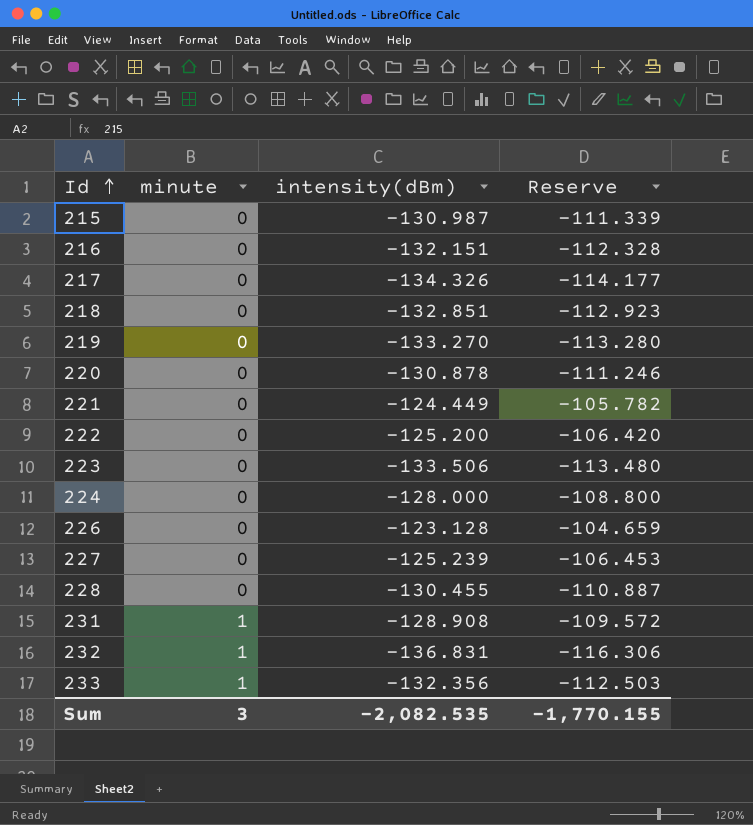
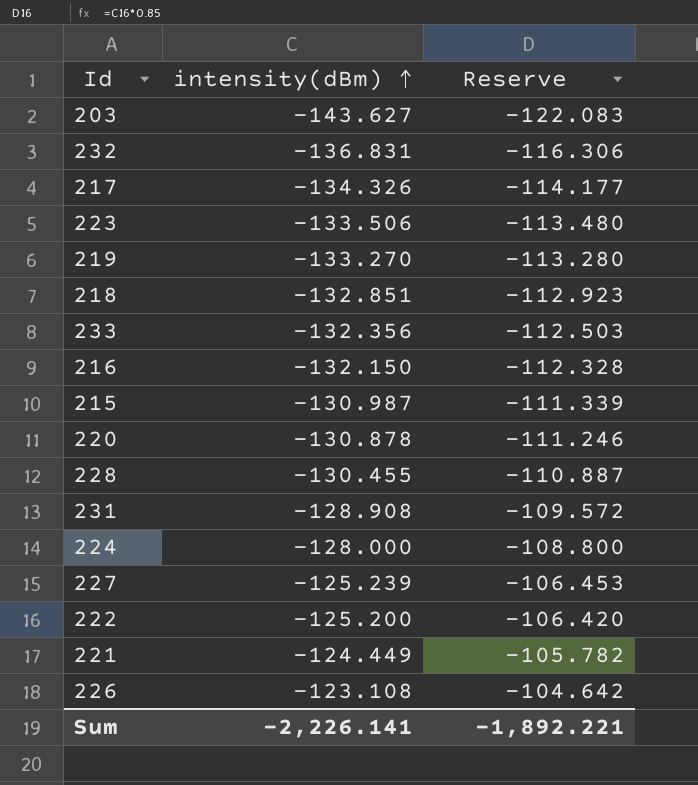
row order: Id ascending -> intensity(dBm) ascending
column minute | position: 2 -> none
row 203: none -> -143.627 | -122.083
216 | intensity(dBm): -132.151 -> -132.150
226 | intensity(dBm): -123.128 -> -123.108
226 | Reserve: -104.659 -> -104.642
Sum | intensity(dBm): -2,082.535 -> -2,226.141
Sum | Reserve: -1,770.155 -> -1,892.221

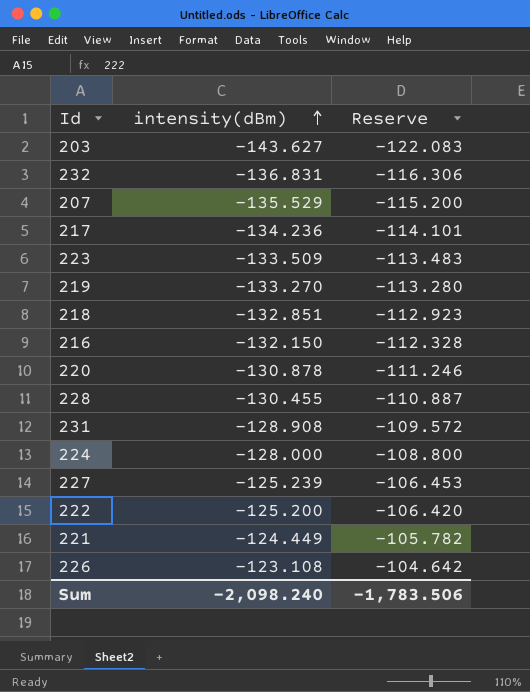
row 233: -132.356 | -112.503 -> none
row 215: -130.987 | -111.339 -> none
row 207: none -> -135.529 | -115.200
217 | intensity(dBm): -134.326 -> -134.236
217 | Reserve: -114.177 -> -114.101
223 | intensity(dBm): -133.506 -> -133.509
223 | Reserve: -113.480 -> -113.483
Sum | intensity(dBm): -2,226.141 -> -2,098.240
Sum | Reserve: -1,892.221 -> -1,783.506

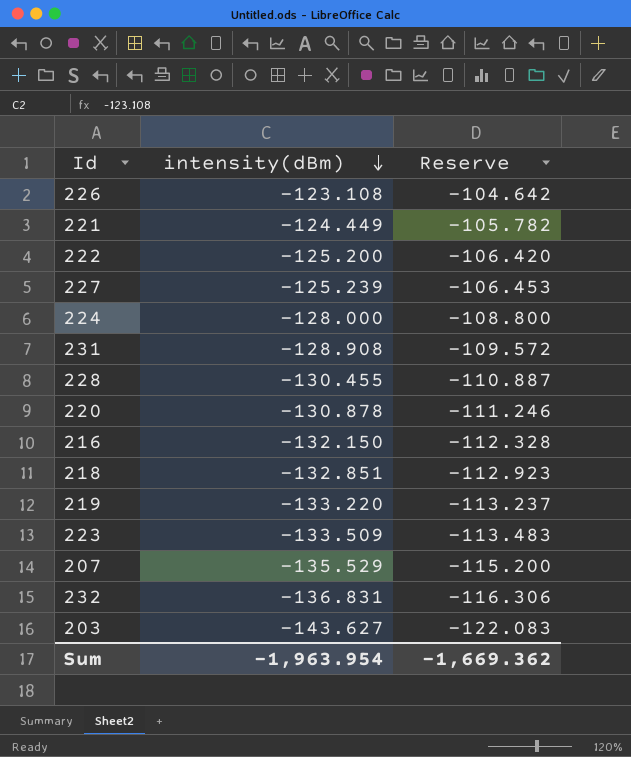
row order: intensity(dBm) ascending -> intensity(dBm) descending
row 217: -134.236 | -114.101 -> none
219 | intensity(dBm): -133.270 -> -133.220
219 | Reserve: -113.280 -> -113.237
Sum | intensity(dBm): -2,098.240 -> -1,963.954
Sum | Reserve: -1,783.506 -> -1,669.362

